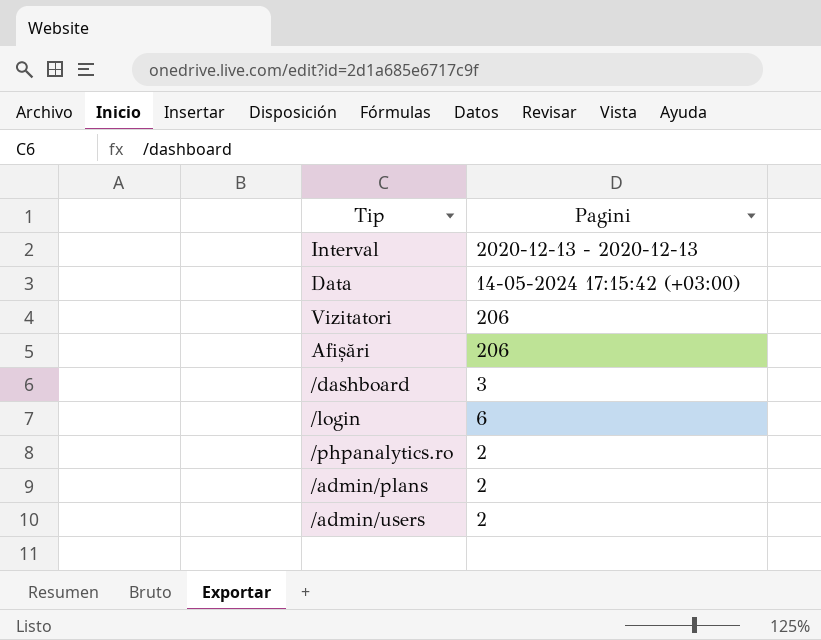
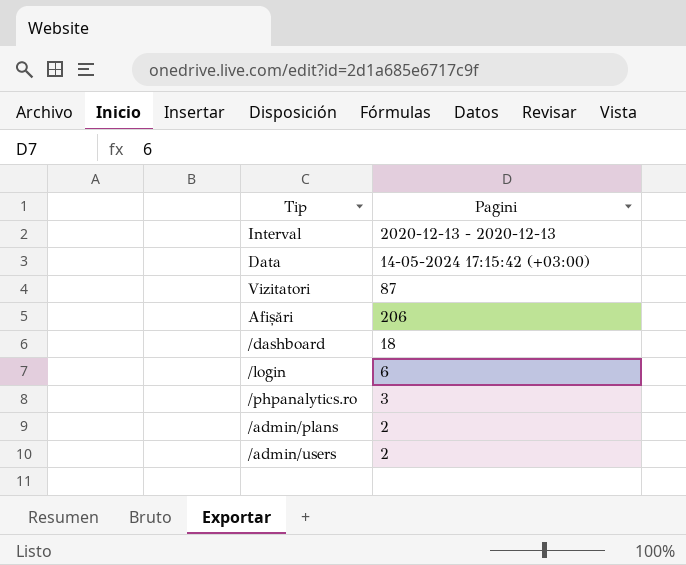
Vizitatori | Pagini: 206 -> 87
/dashboard | Pagini: 3 -> 18
/phpanalytics.ro | Pagini: 2 -> 3

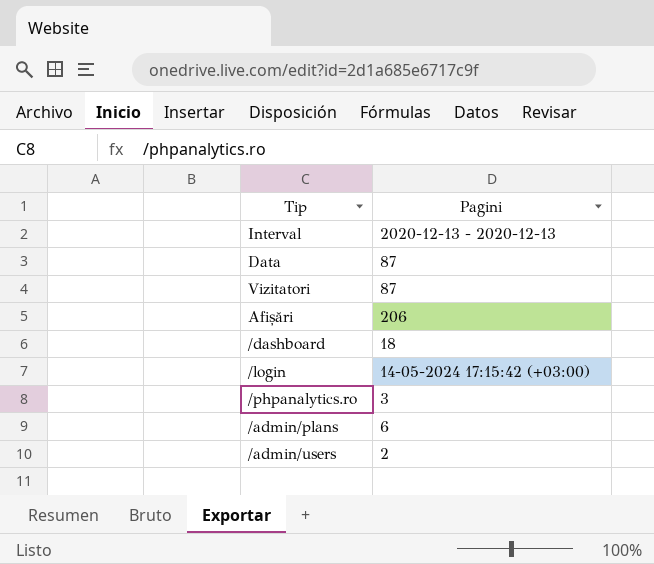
Data | Pagini: 14-05-2024 17:15:42 (+03:00) -> 87
/login | Pagini: 6 -> 14-05-2024 17:15:42 (+03:00)
/admin/plans | Pagini: 2 -> 6

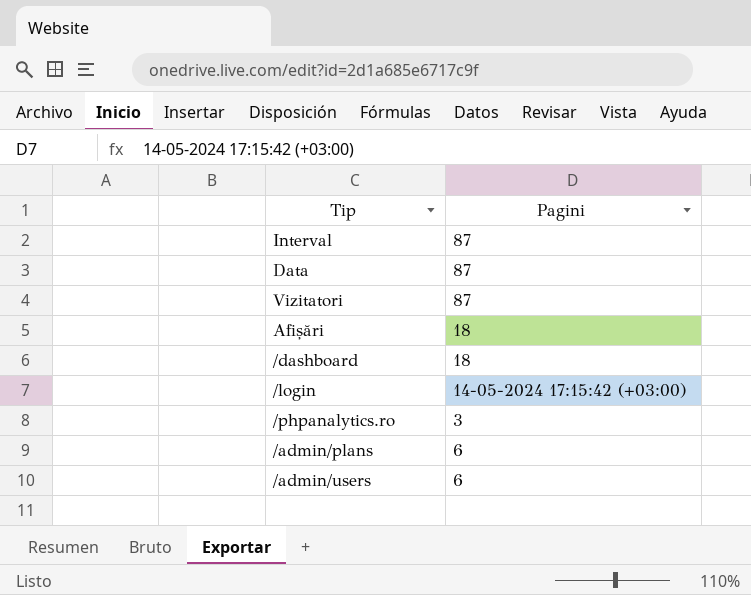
Interval | Pagini: 2020-12-13 - 2020-12-13 -> 87
Afișări | Pagini: 206 -> 18
/admin/users | Pagini: 2 -> 6

